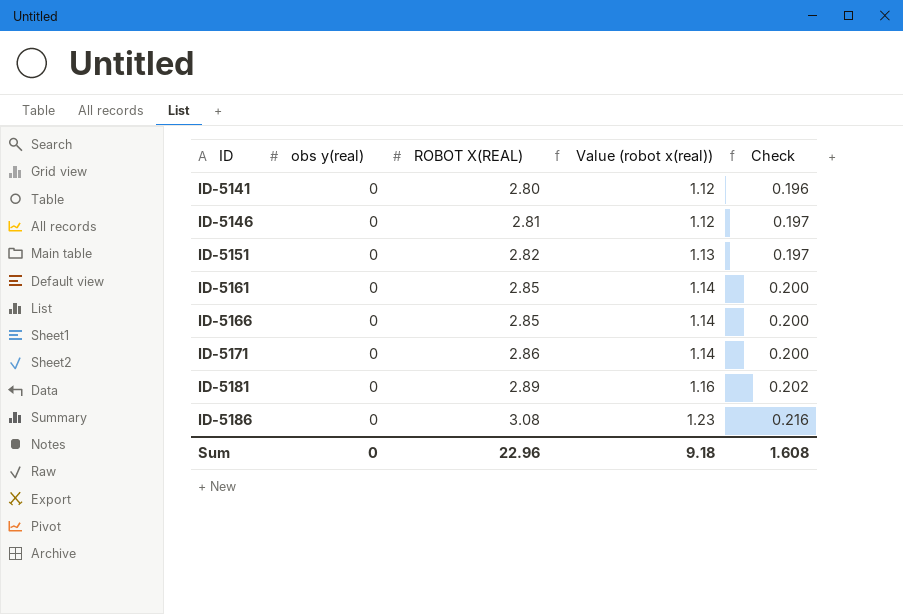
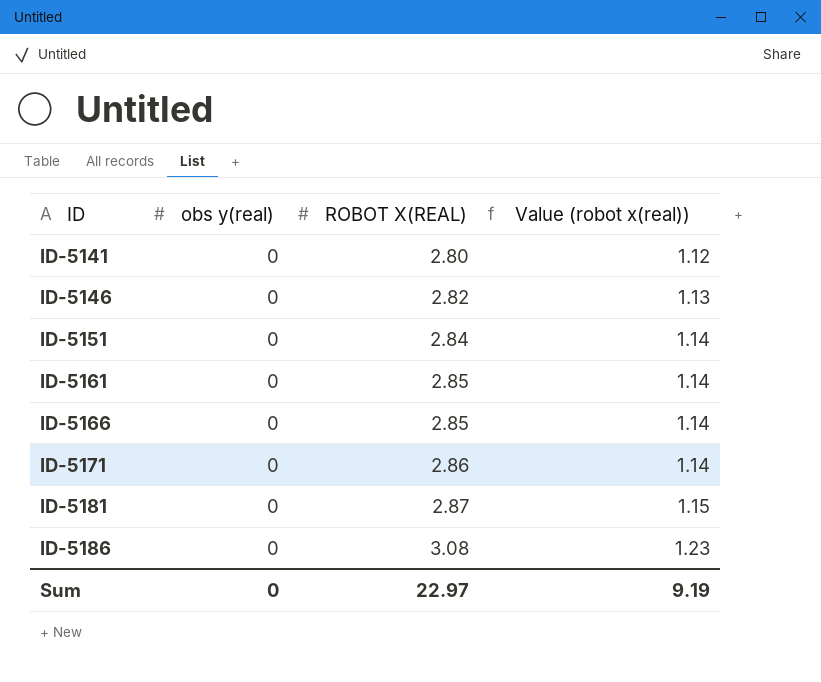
column Check | formula: [ROBOT X(REAL)] * 0.07 -> none
ID-5146 | ROBOT X(REAL): 2.81 -> 2.82
ID-5146 | Value (robot x(real)): 1.12 -> 1.13
ID-5151 | ROBOT X(REAL): 2.82 -> 2.84
ID-5151 | Value (robot x(real)): 1.13 -> 1.14
ID-5181 | ROBOT X(REAL): 2.89 -> 2.87
ID-5181 | Value (robot x(real)): 1.16 -> 1.15
Sum | ROBOT X(REAL): 22.96 -> 22.97
Sum | Value (robot x(real)): 9.18 -> 9.19

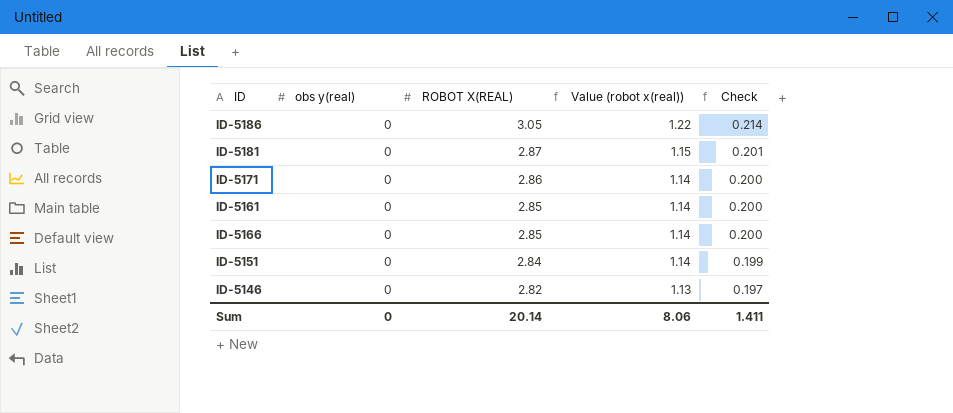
row order: ID ascending -> ROBOT X(REAL) descending
column Check | formula: none -> [ROBOT X(REAL)] * 0.07
row ID-5141: 0 | 2.80 | 1.12 -> none
ID-5186 | ROBOT X(REAL): 3.08 -> 3.05
ID-5186 | Value (robot x(real)): 1.23 -> 1.22
Sum | ROBOT X(REAL): 22.97 -> 20.14
Sum | Value (robot x(real)): 9.19 -> 8.06

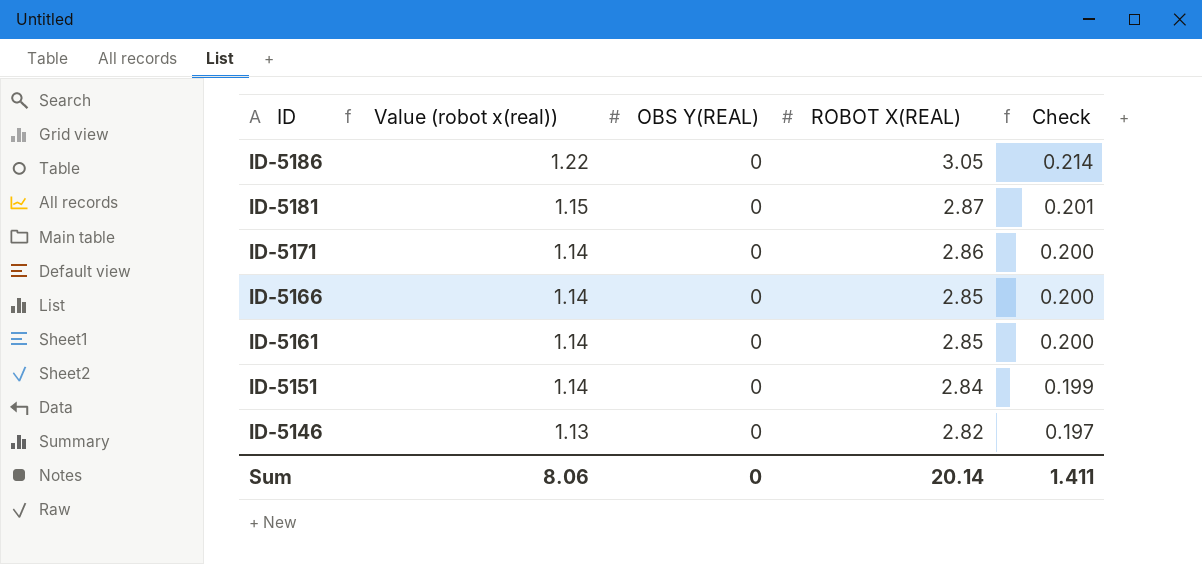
row order: ROBOT X(REAL) descending -> ID descending
column Value (robot x(real)) | position: 4 -> 2
column name: obs y(real) -> OBS Y(REAL)

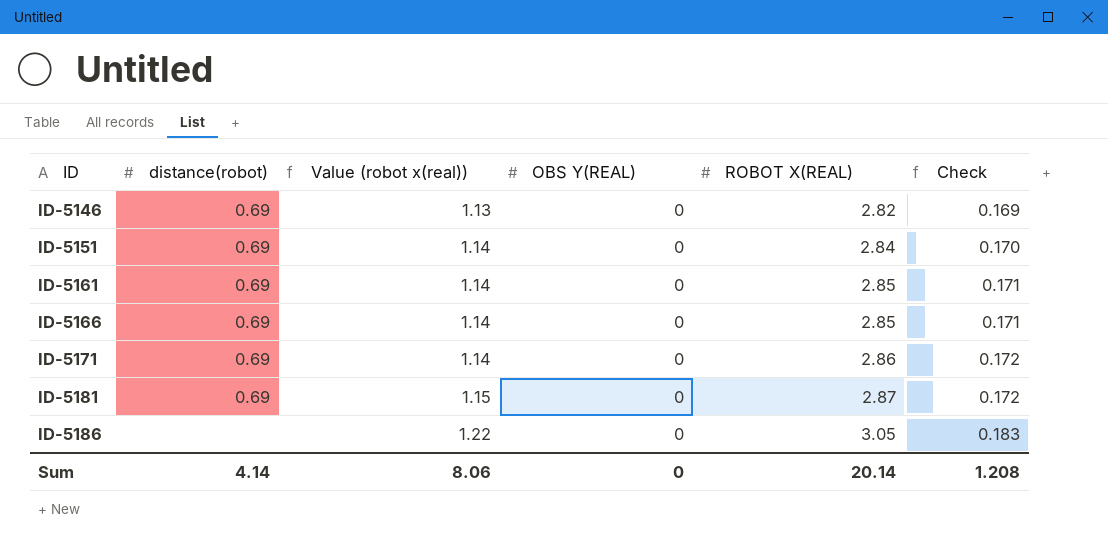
row order: ID descending -> ID ascending
column distance(robot) | position: none -> 2
column Check | formula: [ROBOT X(REAL)] * 0.07 -> [ROBOT X(REAL)] * 0.06
Sum | Check: 1.411 -> 1.208

